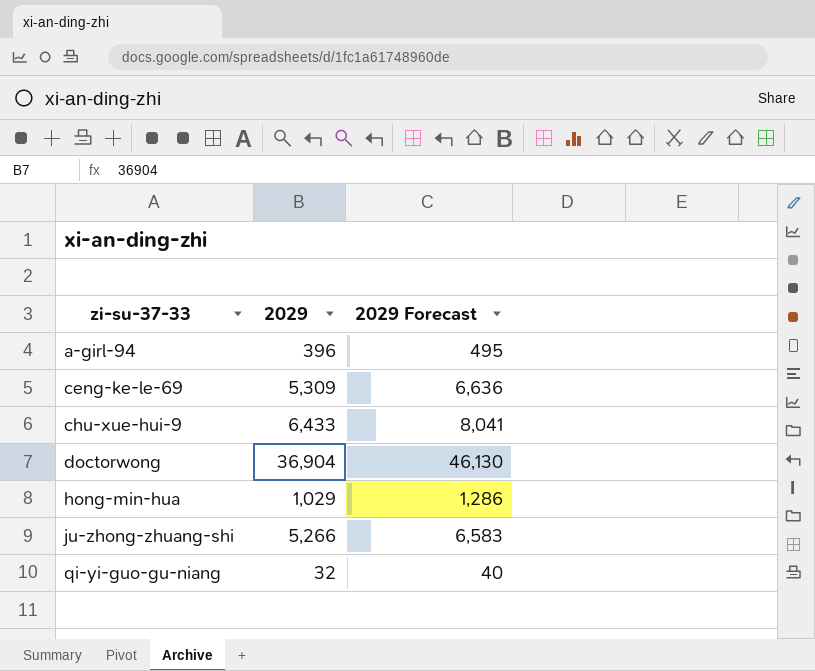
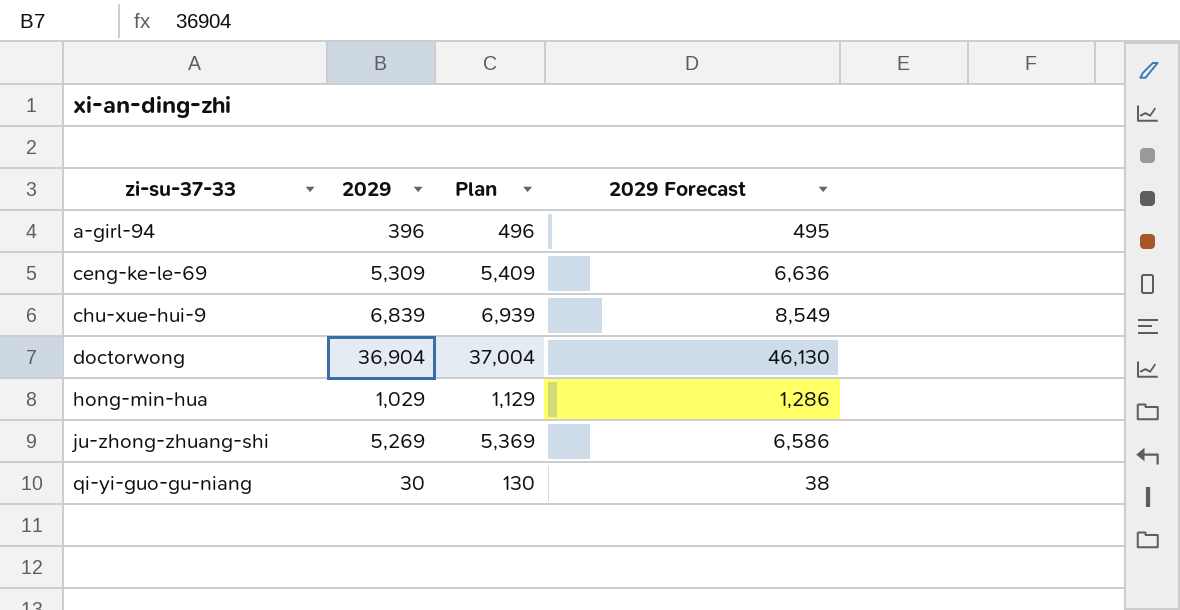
column Plan | formula: none -> [2029] + 100
chu-xue-hui-9 | 2029: 6,433 -> 6,839
chu-xue-hui-9 | 2029 Forecast: 8,041 -> 8,549
ju-zhong-zhuang-shi | 2029: 5,266 -> 5,269
ju-zhong-zhuang-shi | 2029 Forecast: 6,583 -> 6,586
qi-yi-guo-gu-niang | 2029: 32 -> 30
qi-yi-guo-gu-niang | 2029 Forecast: 40 -> 38

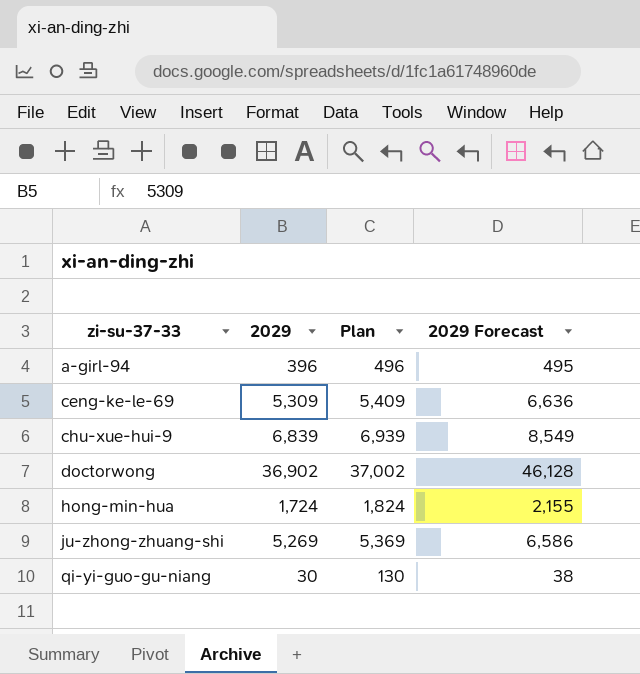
doctorwong | 2029: 36,904 -> 36,902
doctorwong | Plan: 37,004 -> 37,002
doctorwong | 2029 Forecast: 46,130 -> 46,128
hong-min-hua | 2029: 1,029 -> 1,724
hong-min-hua | Plan: 1,129 -> 1,824
hong-min-hua | 2029 Forecast: 1,286 -> 2,155

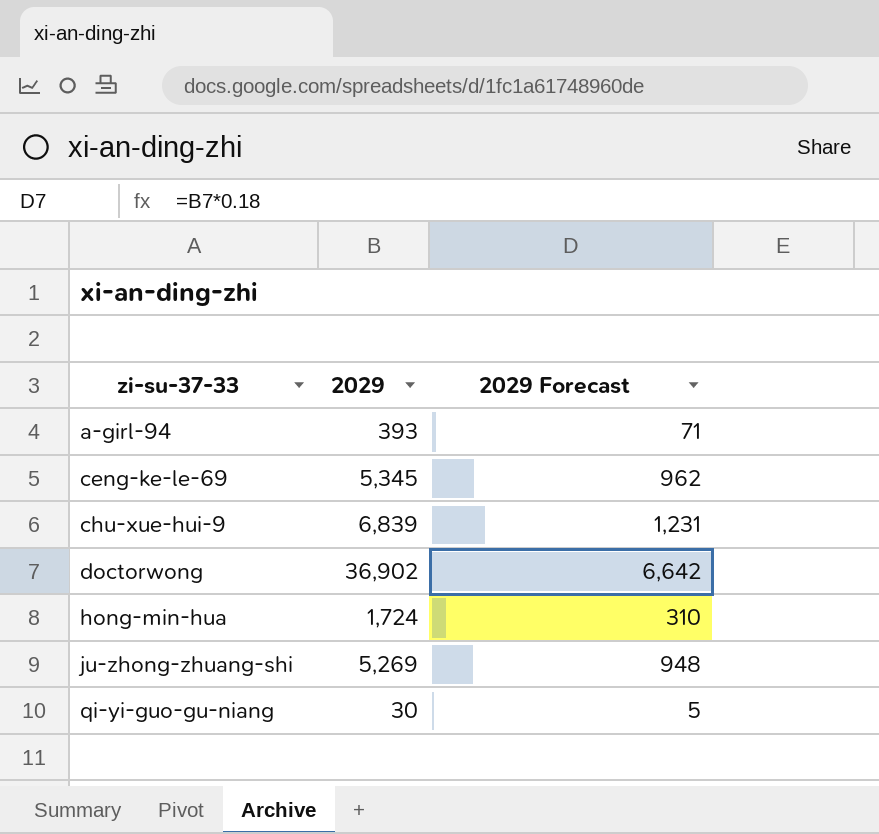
column Plan | formula: [2029] + 100 -> none
column 2029 Forecast | formula: [2029] * 1.25 -> [2029] * 0.18
a-girl-94 | 2029: 396 -> 393
ceng-ke-le-69 | 2029: 5,309 -> 5,345

